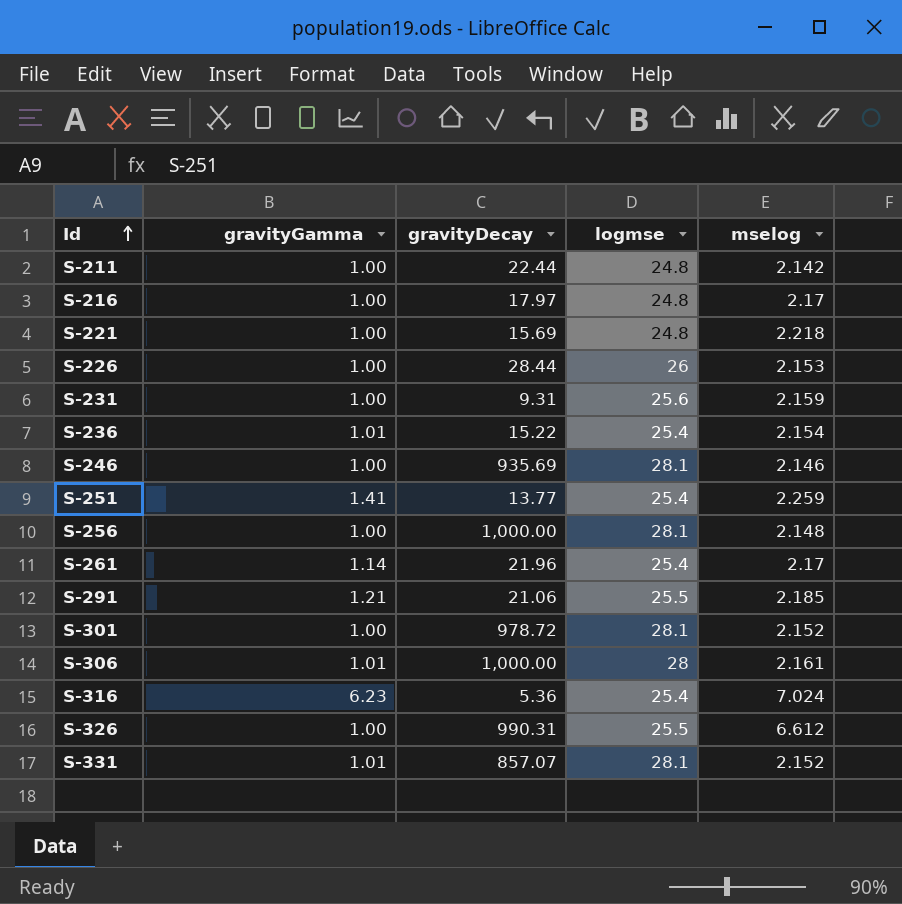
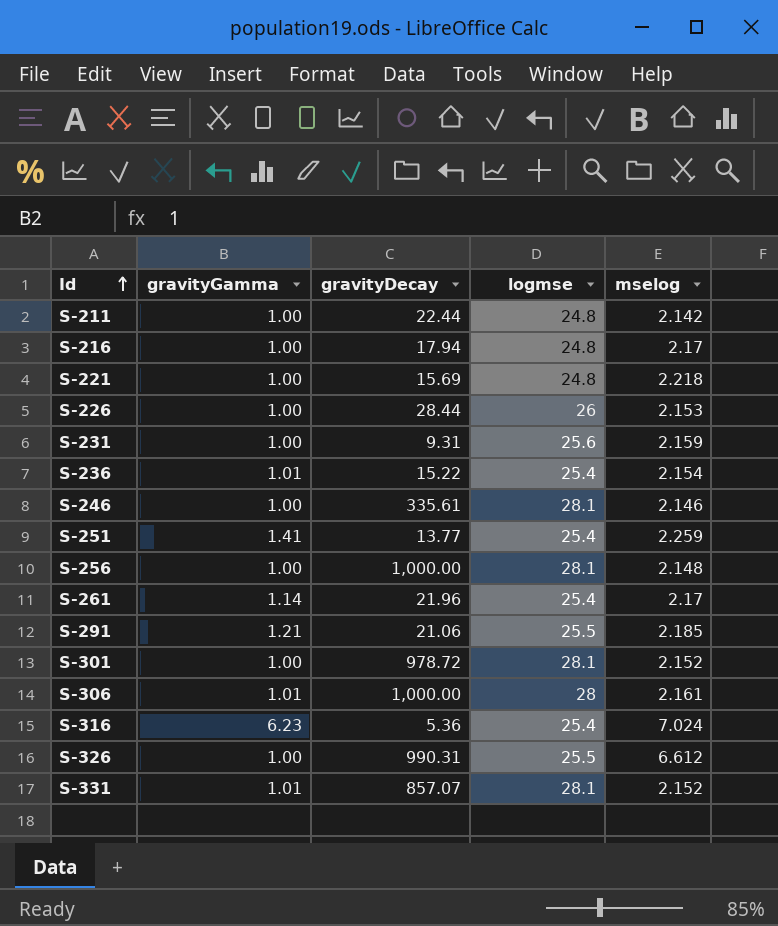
S-216 | gravityDecay: 17.97 -> 17.94
S-246 | gravityDecay: 935.69 -> 335.61

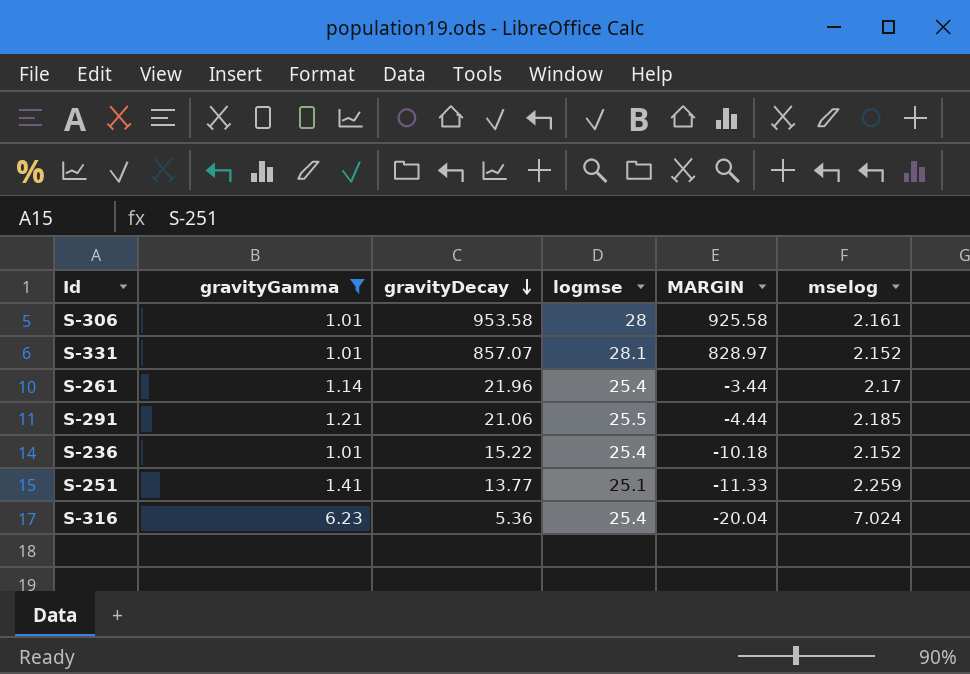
filter: none -> gravityGamma != 1.00
row order: Id ascending -> gravityDecay descending
column MARGIN | formula: none -> [gravityDecay] - [logmse]
S-306 | gravityDecay: 1,000.00 -> 953.58
S-236 | mselog: 2.154 -> 2.152
S-251 | logmse: 25.4 -> 25.1

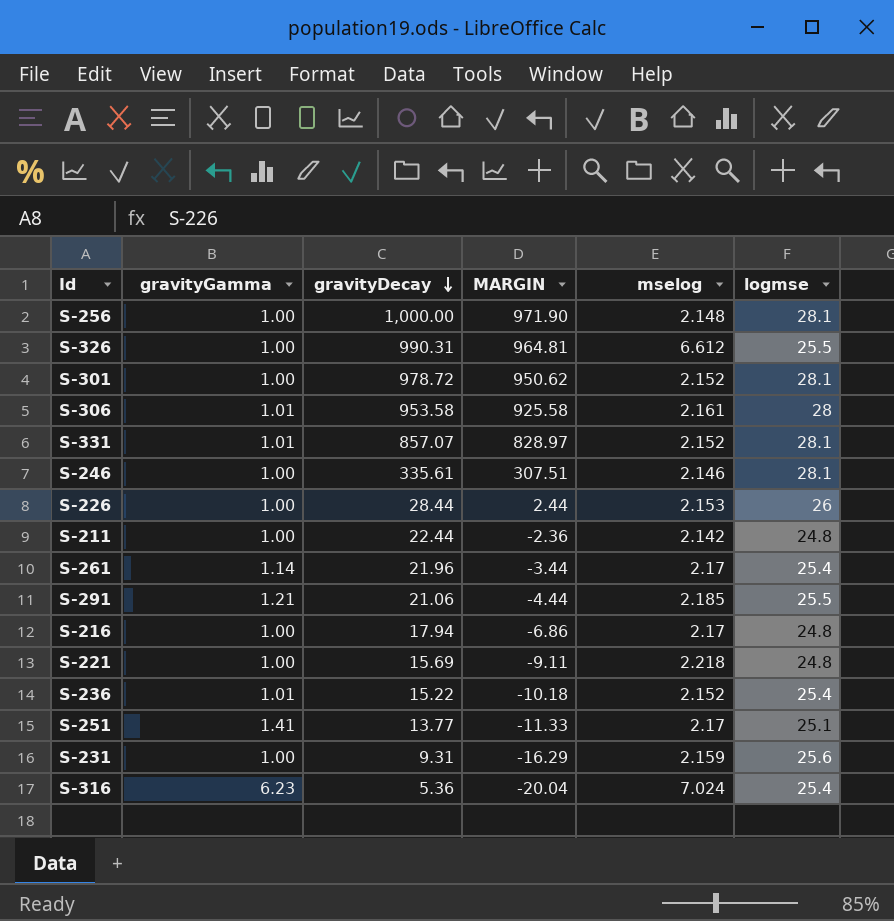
filter: gravityGamma != 1.00 -> none
column logmse | position: 4 -> 6
S-251 | mselog: 2.259 -> 2.17

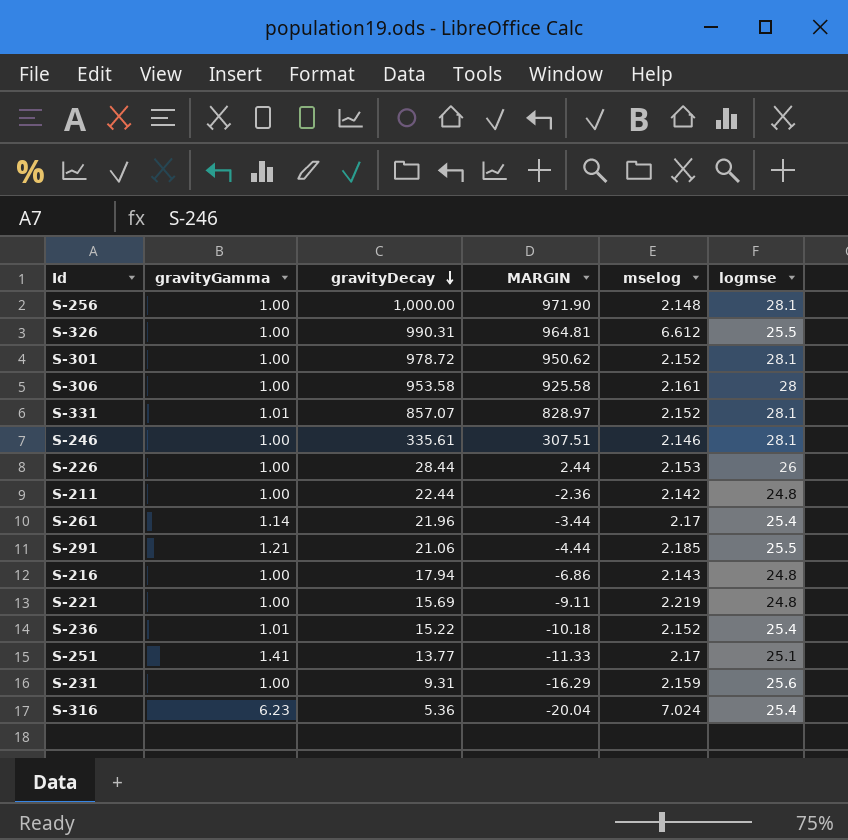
S-306 | gravityGamma: 1.01 -> 1.00
S-216 | mselog: 2.17 -> 2.143
S-221 | mselog: 2.218 -> 2.219

